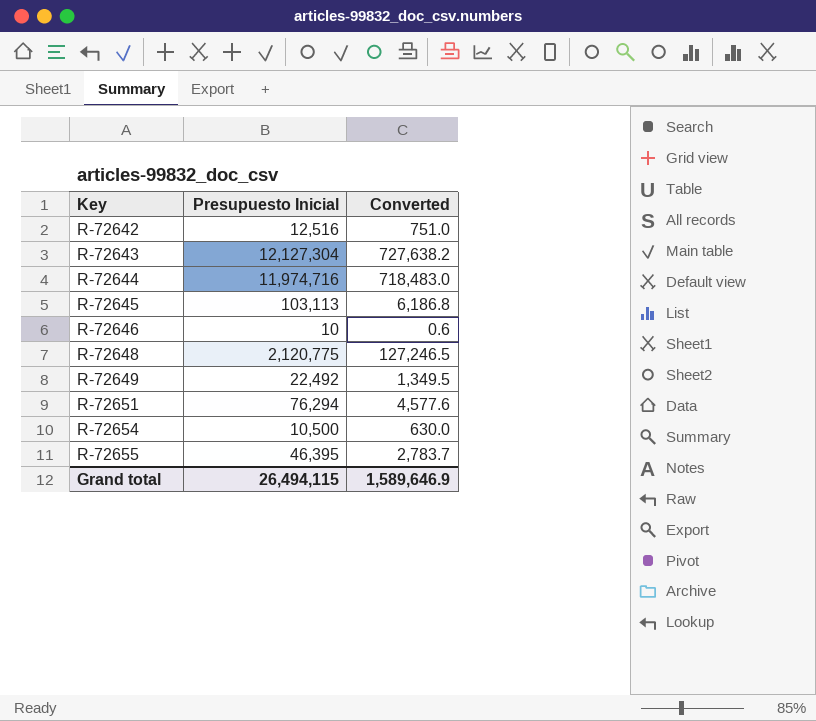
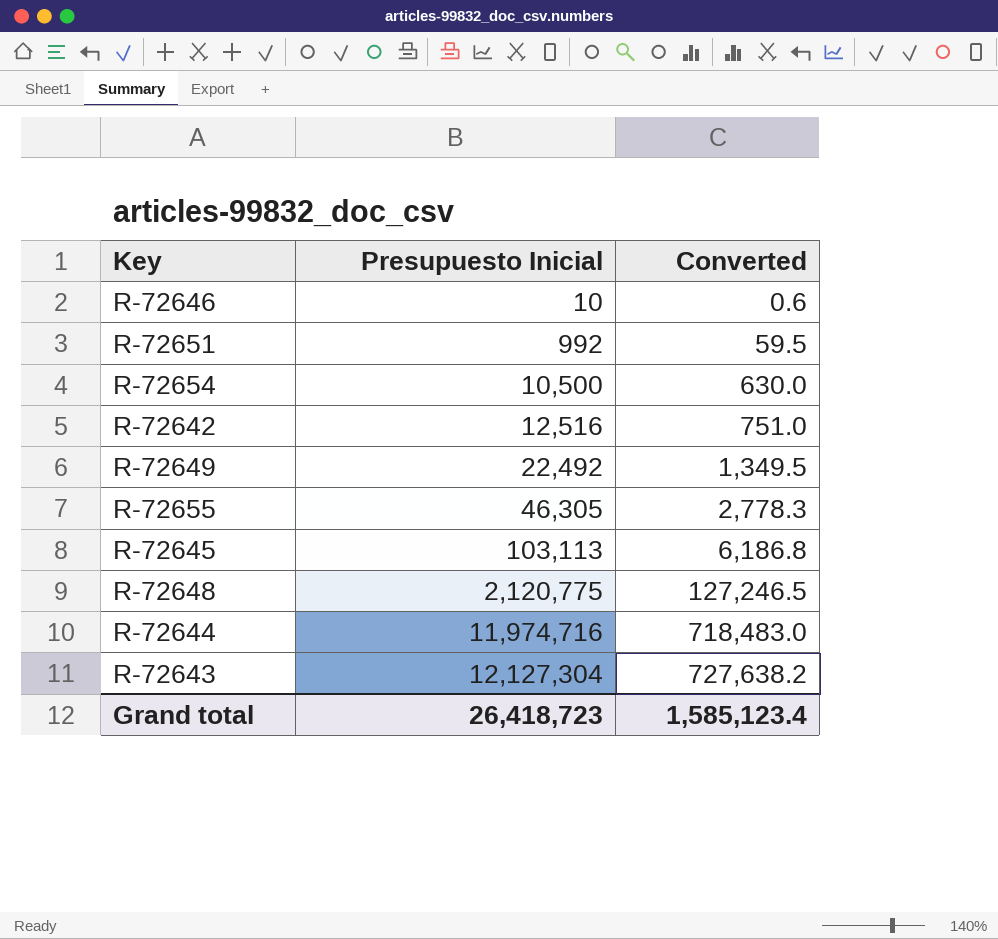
row order: Key ascending -> Presupuesto Inicial ascending
R-72651 | Presupuesto Inicial: 76,294 -> 992
R-72651 | Converted: 4,577.6 -> 59.5
R-72655 | Presupuesto Inicial: 46,395 -> 46,305
R-72655 | Converted: 2,783.7 -> 2,778.3
Grand total | Presupuesto Inicial: 26,494,115 -> 26,418,723
Grand total | Converted: 1,589,646.9 -> 1,585,123.4

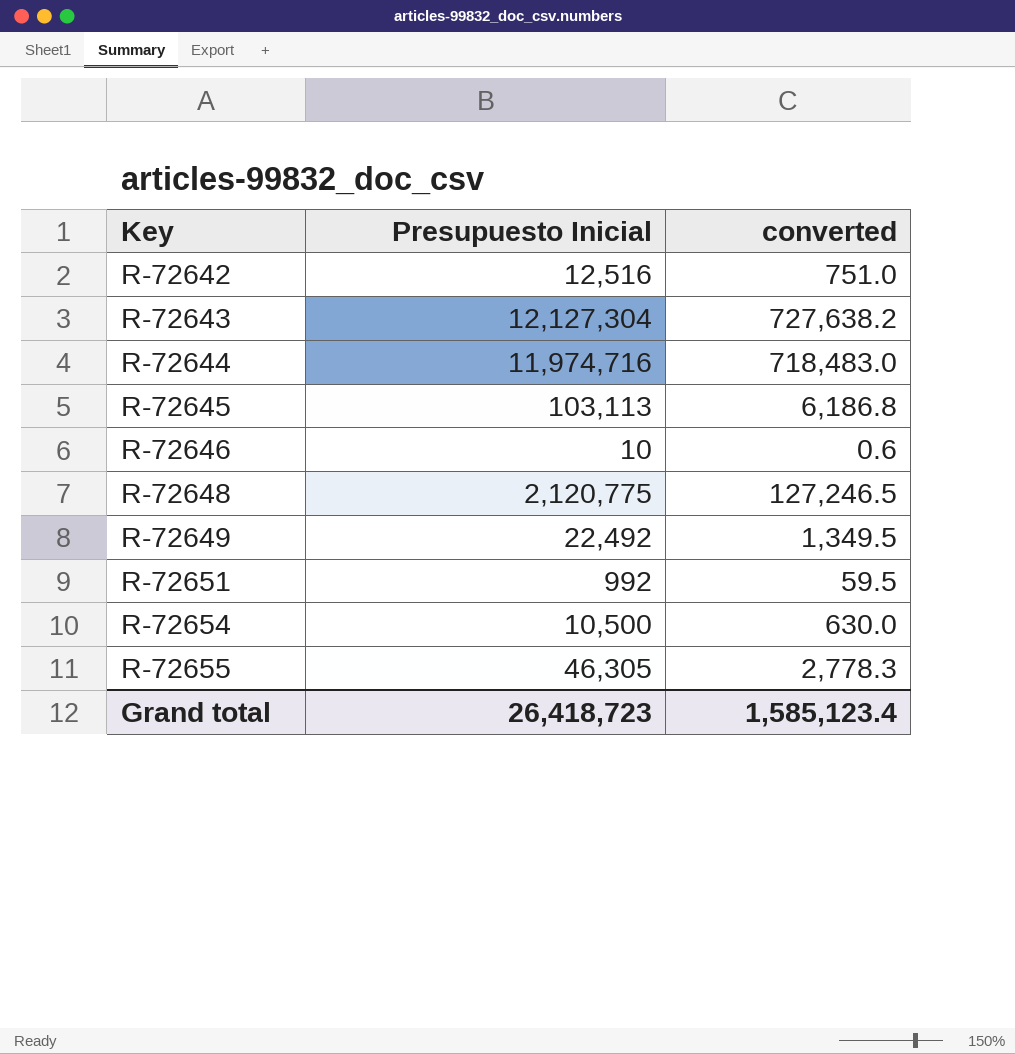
row order: Presupuesto Inicial ascending -> Key ascending
column name: Converted -> converted

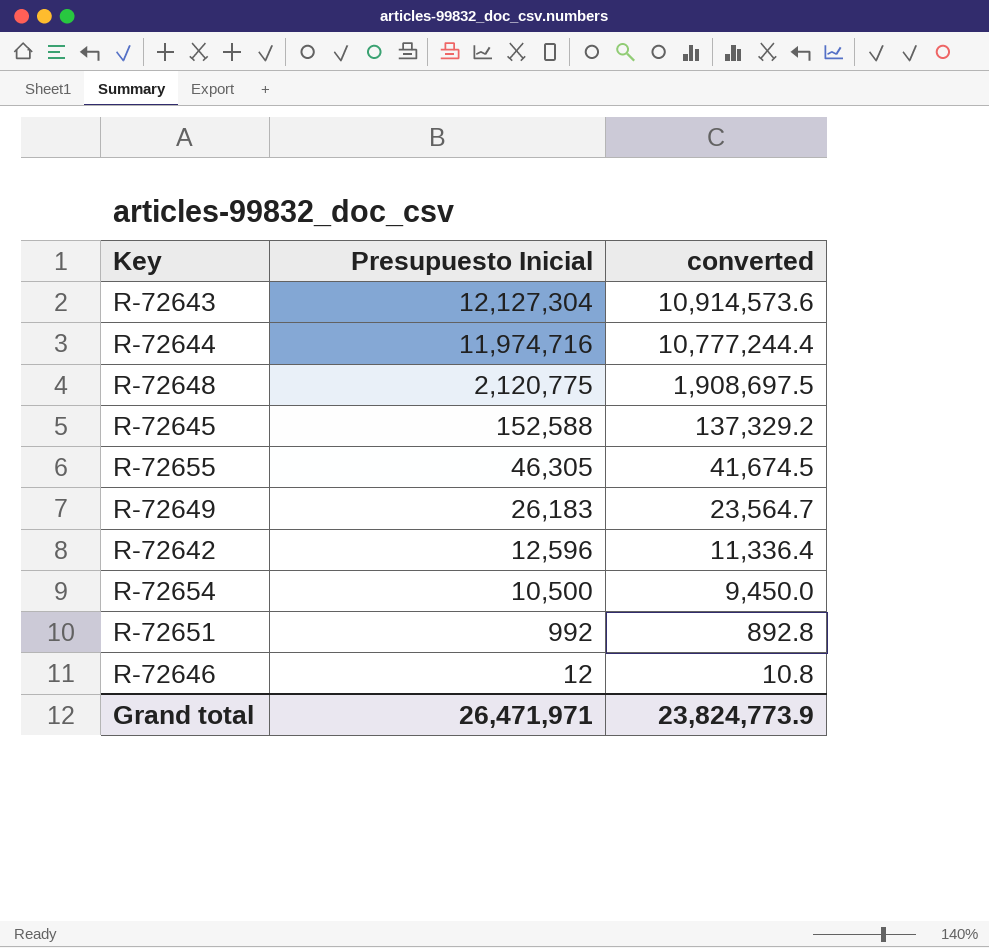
row order: Key ascending -> Presupuesto Inicial descending
column converted | formula: [Presupuesto Inicial] * 0.06 -> [Presupuesto Inicial] * 0.9
R-72645 | Presupuesto Inicial: 103,113 -> 152,588
R-72649 | Presupuesto Inicial: 22,492 -> 26,183
R-72642 | Presupuesto Inicial: 12,516 -> 12,596
R-72646 | Presupuesto Inicial: 10 -> 12
Grand total | Presupuesto Inicial: 26,418,723 -> 26,471,971
Grand total | converted: 1,585,123.4 -> 23,824,773.9

